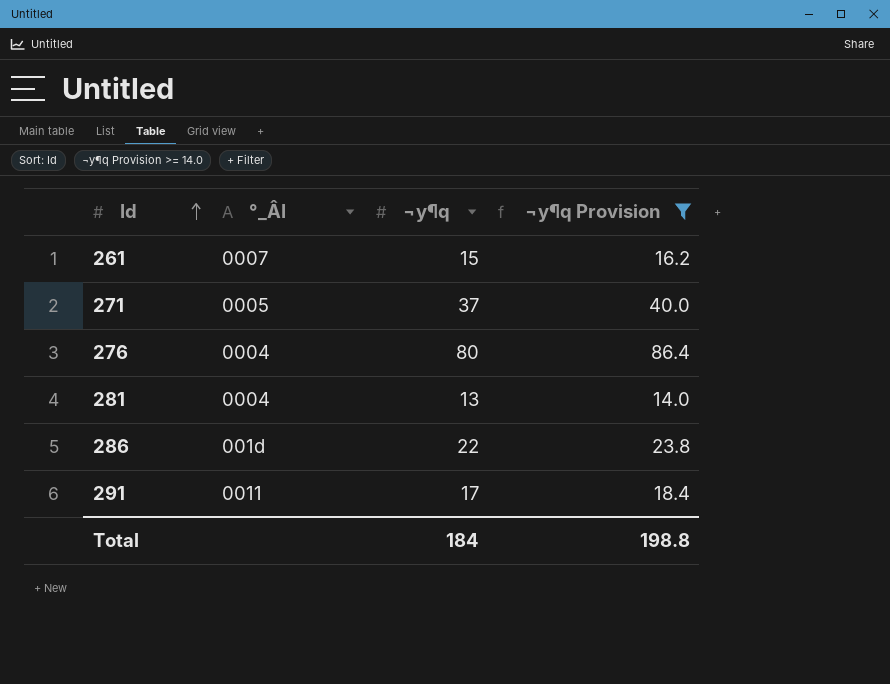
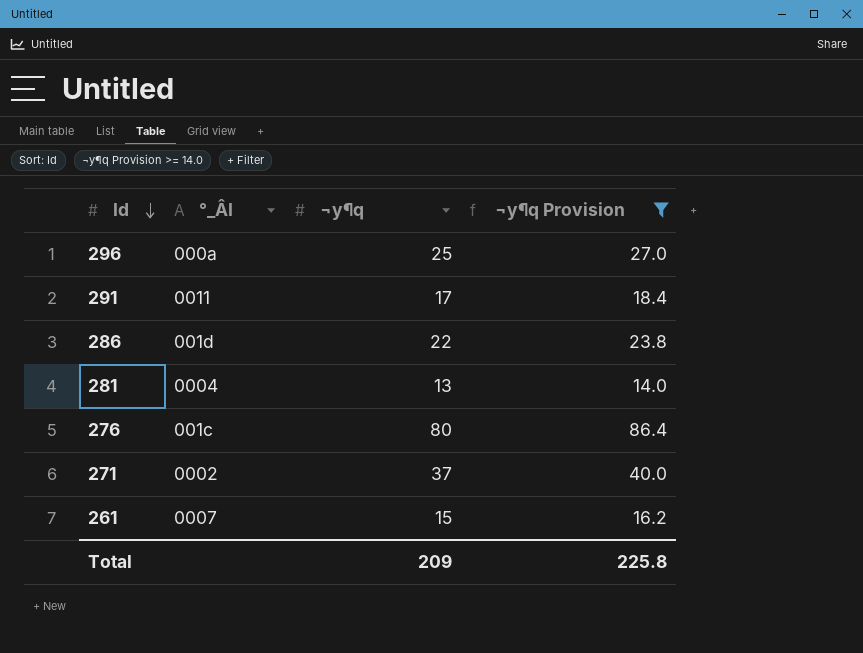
row order: Id ascending -> Id descending
row 296: none -> 000a | 25 | 27.0
276 | °_ÂI: 0004 -> 001c
271 | °_ÂI: 0005 -> 0002
Total | ¬y¶q: 184 -> 209
Total | ¬y¶q Provision: 198.8 -> 225.8

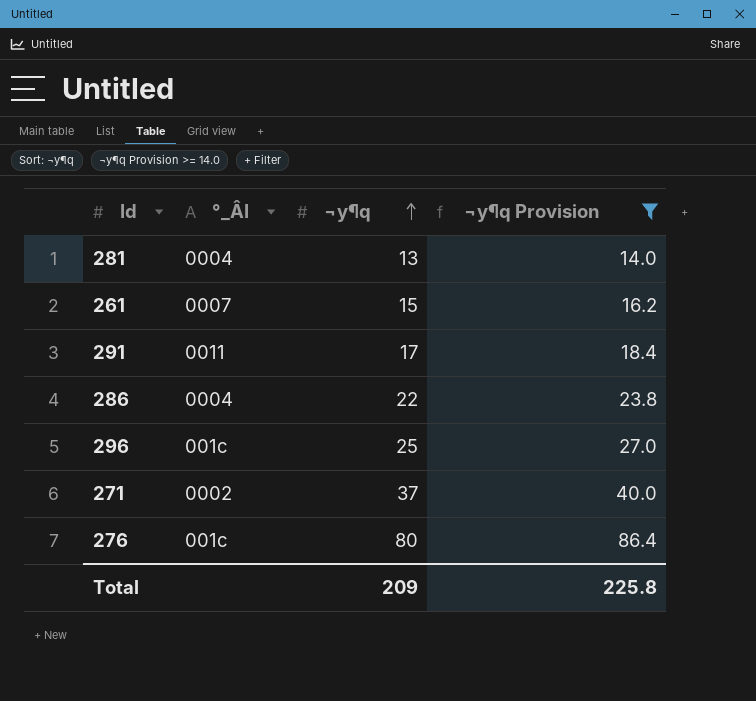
row order: Id descending -> ¬y¶q ascending
286 | °_ÂI: 001d -> 0004
296 | °_ÂI: 000a -> 001c

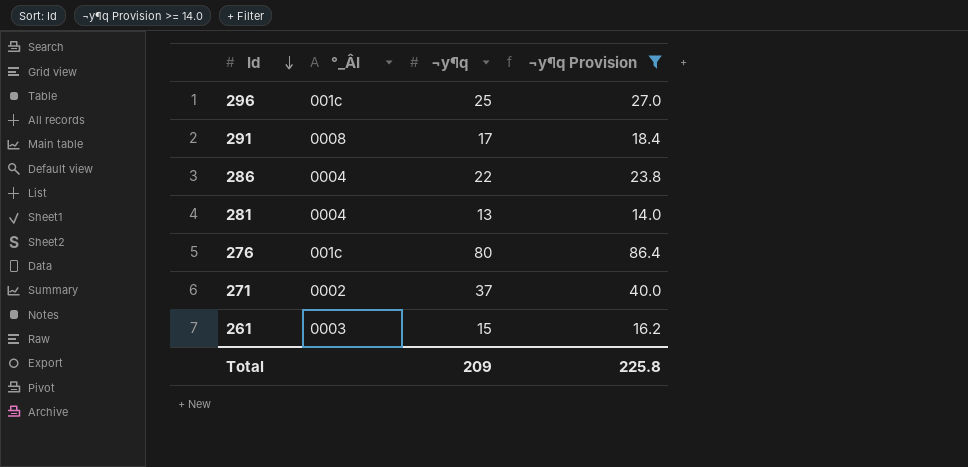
row order: ¬y¶q ascending -> Id descending
291 | °_ÂI: 0011 -> 0008
261 | °_ÂI: 0007 -> 0003

